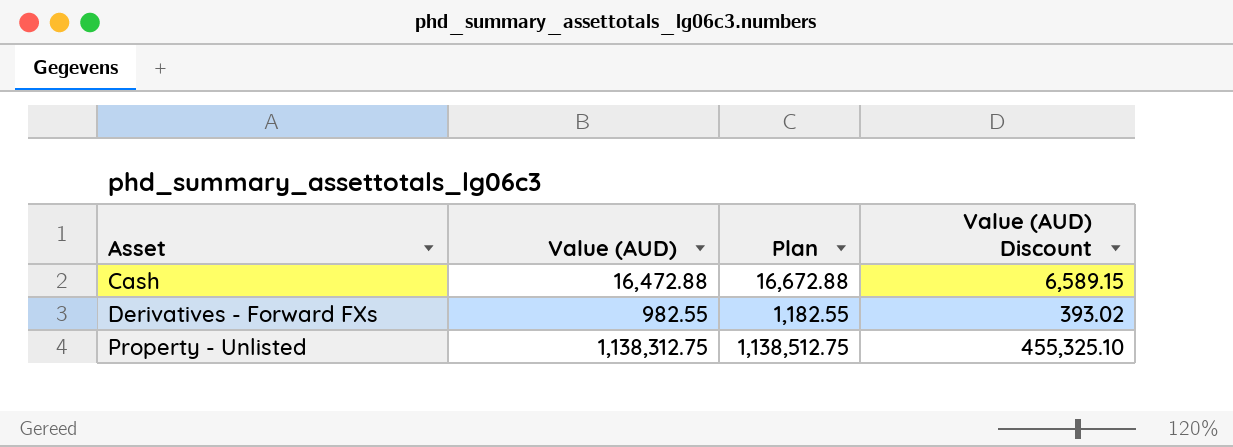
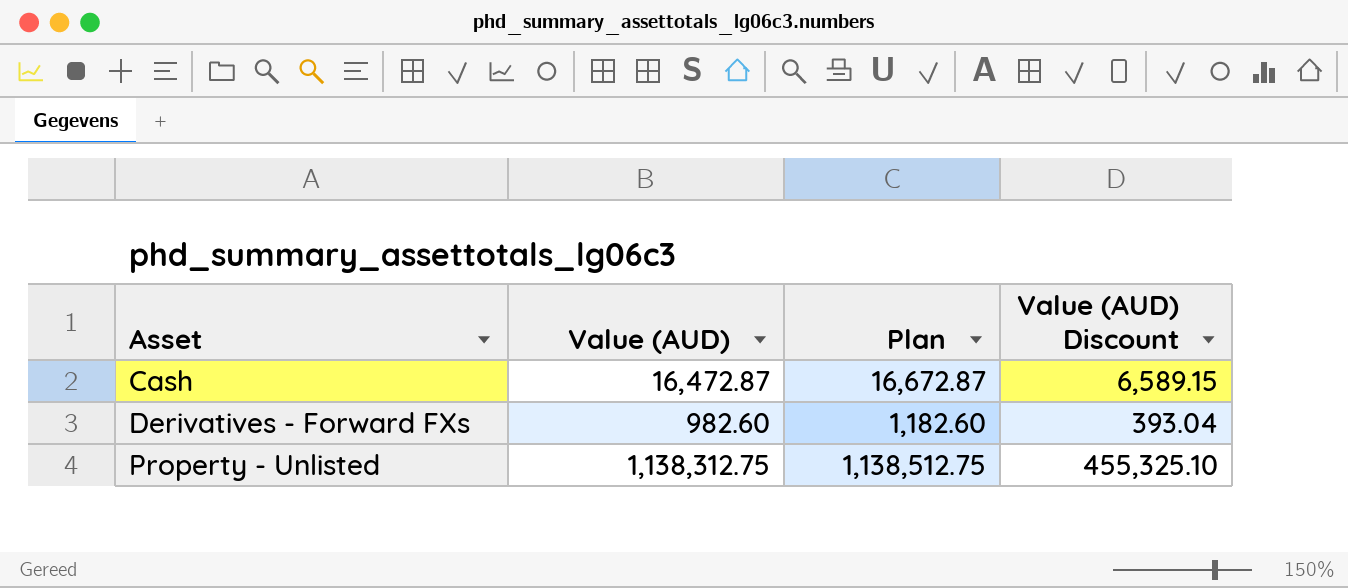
Cash | Value (AUD): 16,472.88 -> 16,472.87
Cash | Plan: 16,672.88 -> 16,672.87
Derivatives - Forward FXs | Value (AUD): 982.55 -> 982.60
Derivatives - Forward FXs | Plan: 1,182.55 -> 1,182.60
Derivatives - Forward FXs | Value (AUD) Discount: 393.02 -> 393.04

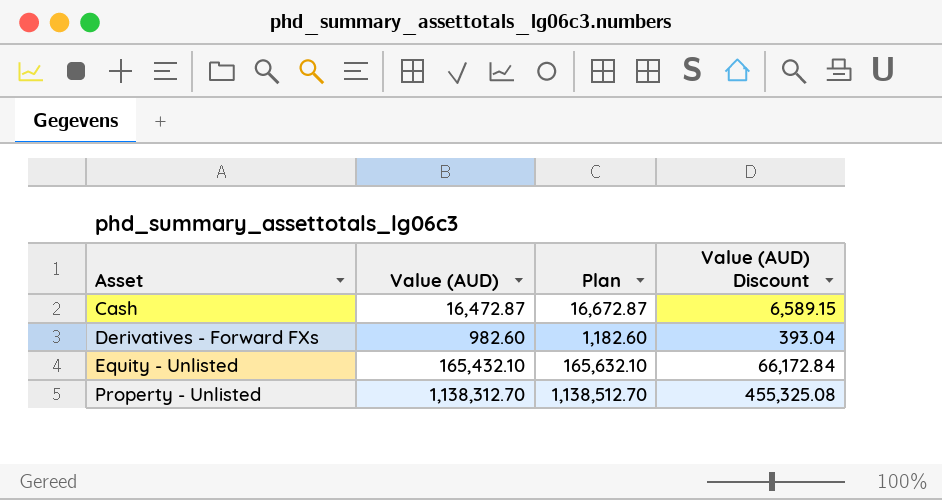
row Equity - Unlisted: none -> 165,432.10 | 165,632.10 | 66,172.84
Property - Unlisted | Value (AUD): 1,138,312.75 -> 1,138,312.70
Property - Unlisted | Plan: 1,138,512.75 -> 1,138,512.70
Property - Unlisted | Value (AUD) Discount: 455,325.10 -> 455,325.08

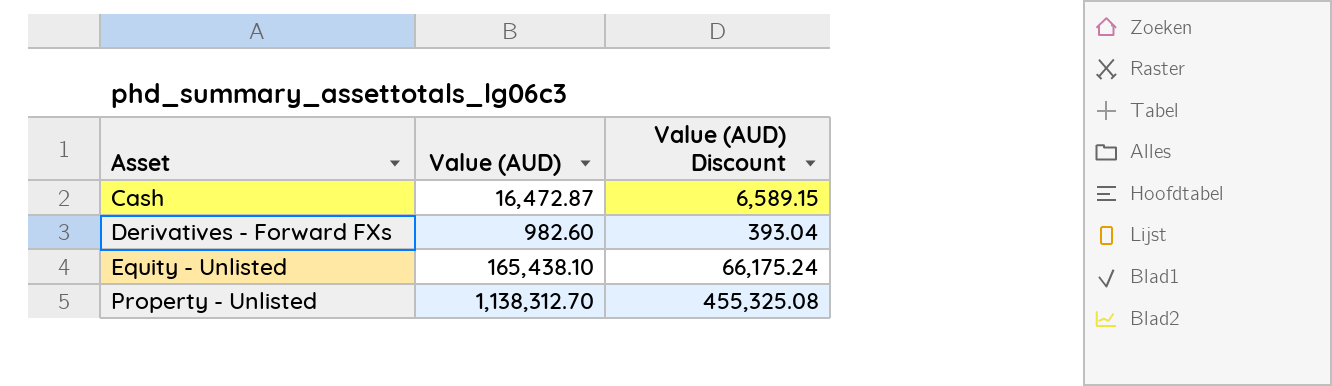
column Plan | formula: [Value (AUD)] + 200 -> none
Equity - Unlisted | Value (AUD): 165,432.10 -> 165,438.10
Equity - Unlisted | Value (AUD) Discount: 66,172.84 -> 66,175.24

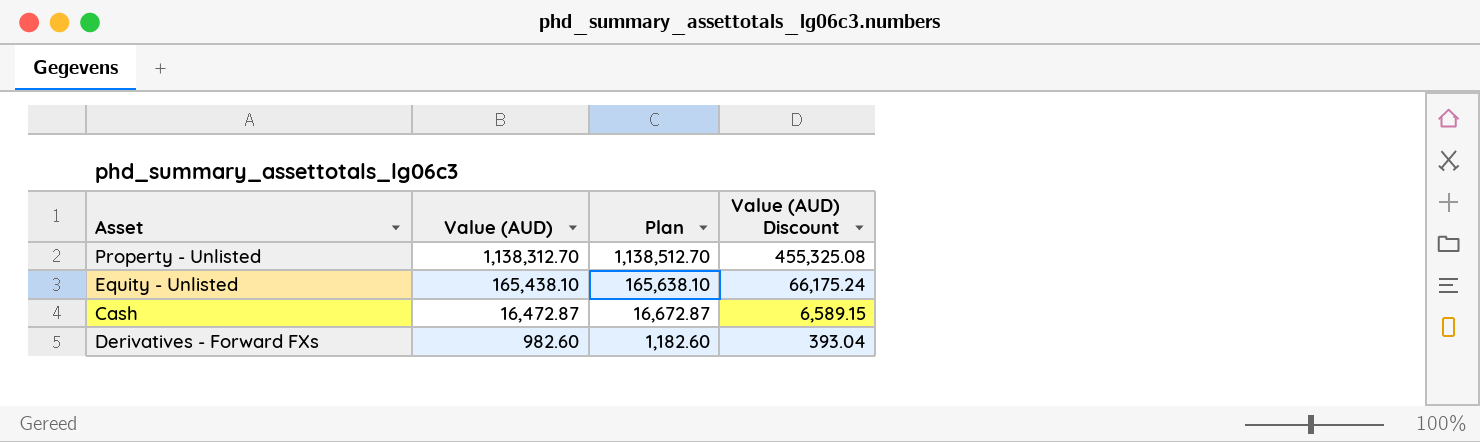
row order: Asset ascending -> Value (AUD) descending
column Plan | formula: none -> [Value (AUD)] + 200

